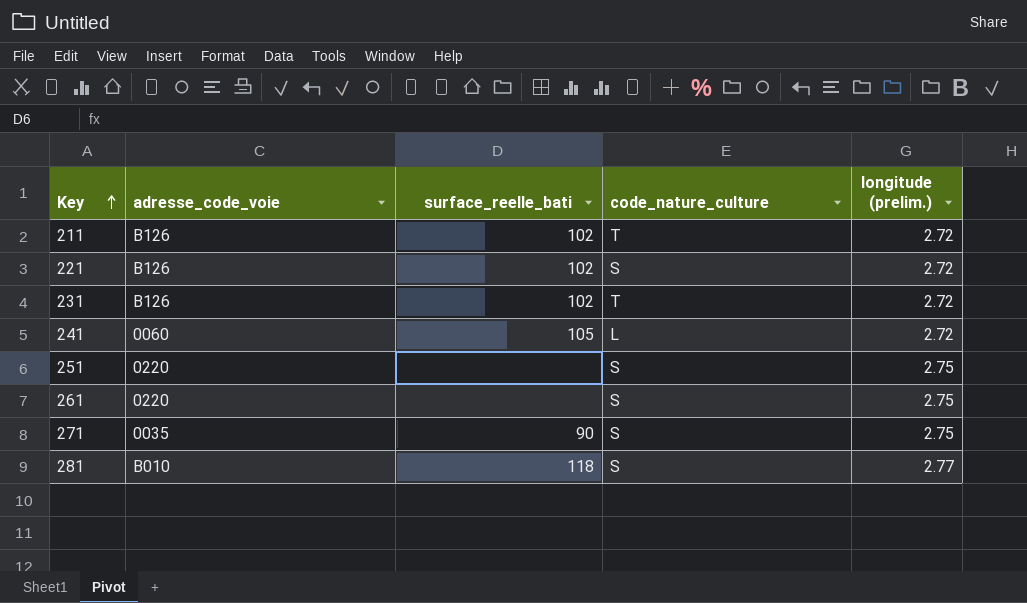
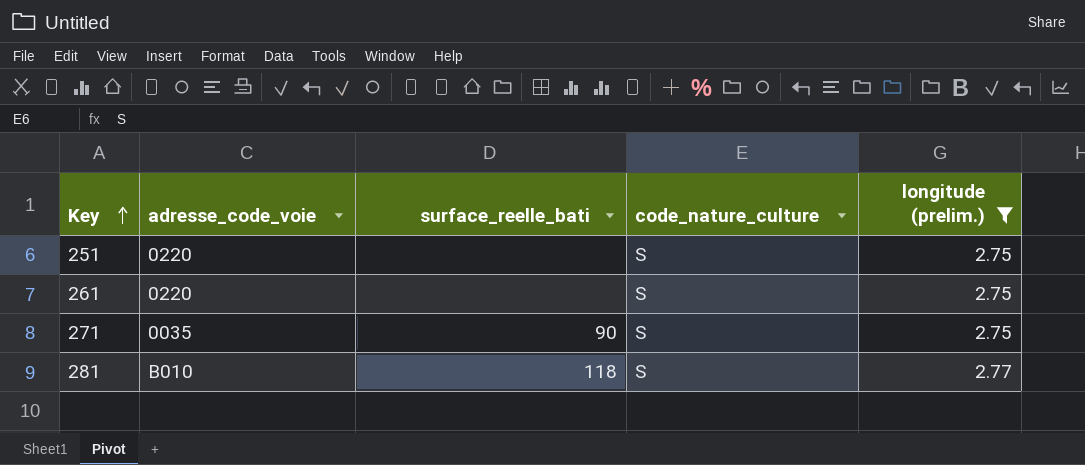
filter: none -> longitude (prelim.) != 2.72

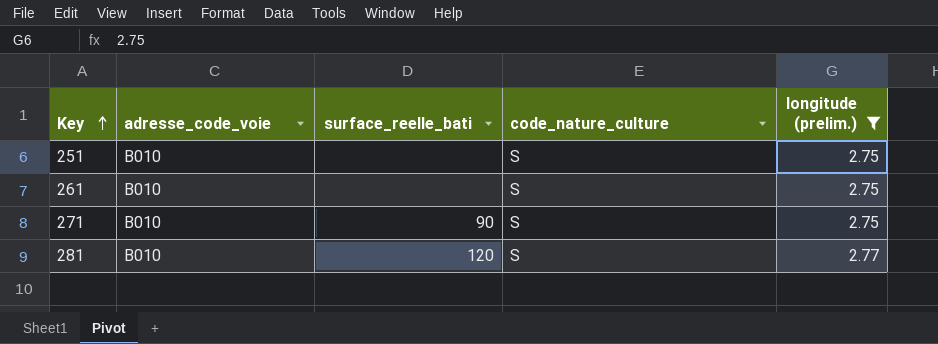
251 | adresse_code_voie: 0220 -> B010
261 | adresse_code_voie: 0220 -> B010
271 | adresse_code_voie: 0035 -> B010
281 | surface_reelle_bati: 118 -> 120

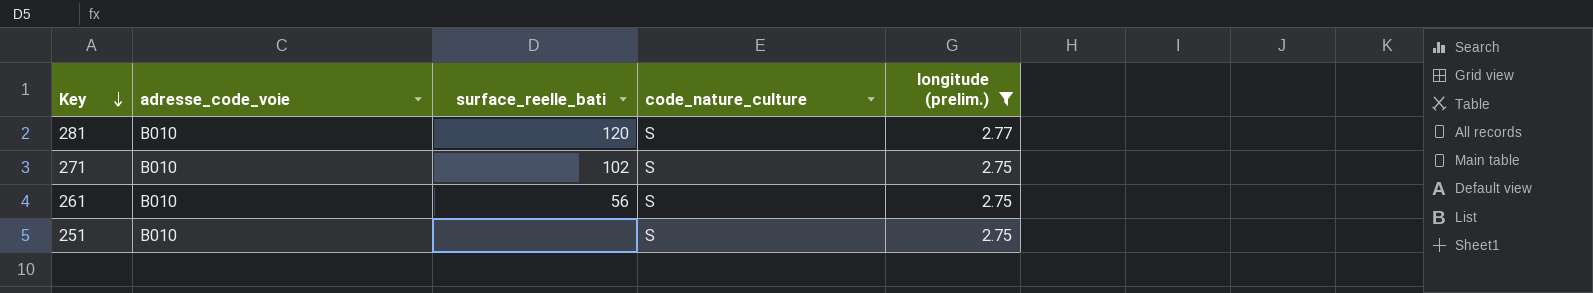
row order: Key ascending -> Key descending
271 | surface_reelle_bati: 90 -> 102
261 | surface_reelle_bati: none -> 56

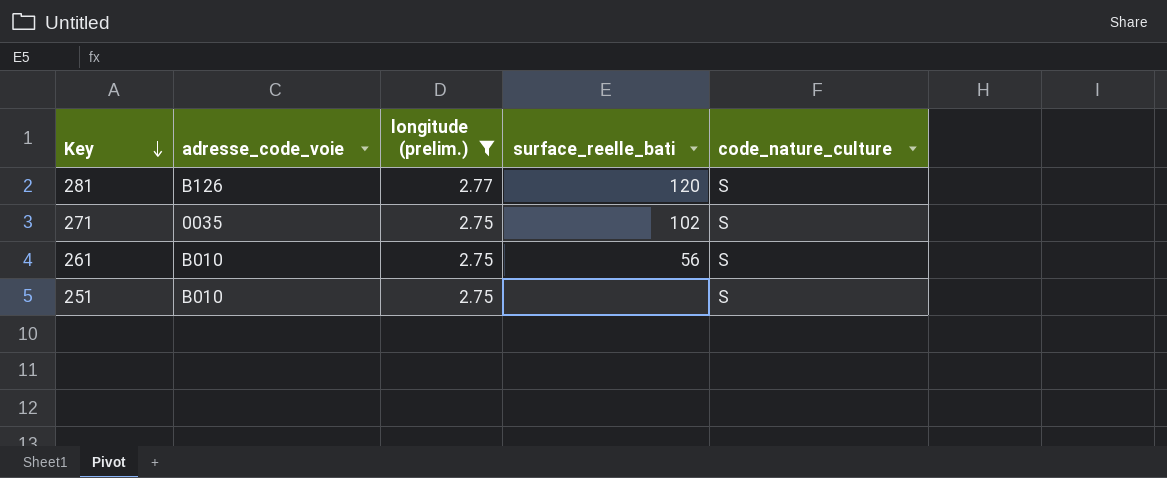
column longitude (prelim.) | position: 5 -> 3
281 | adresse_code_voie: B010 -> B126
271 | adresse_code_voie: B010 -> 0035

